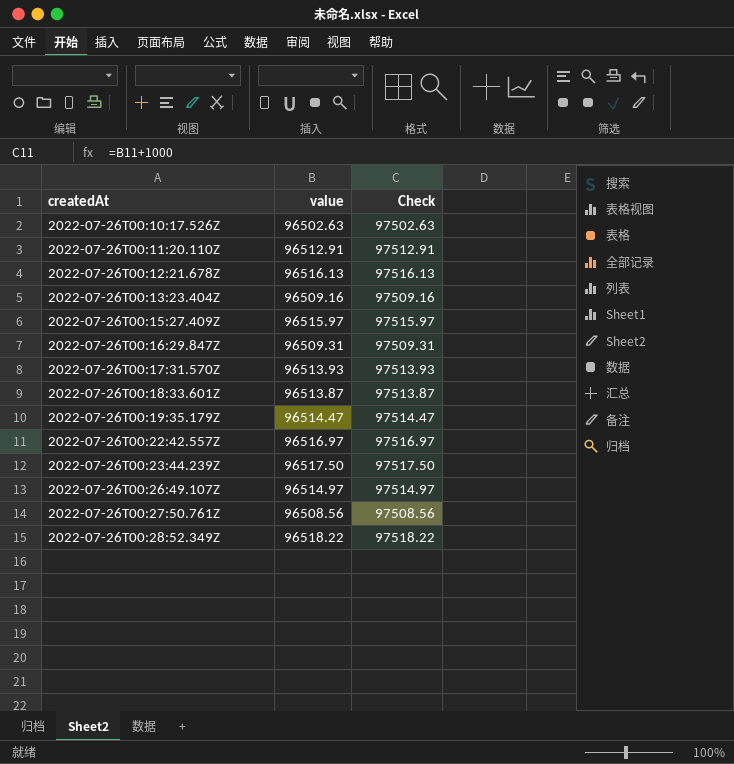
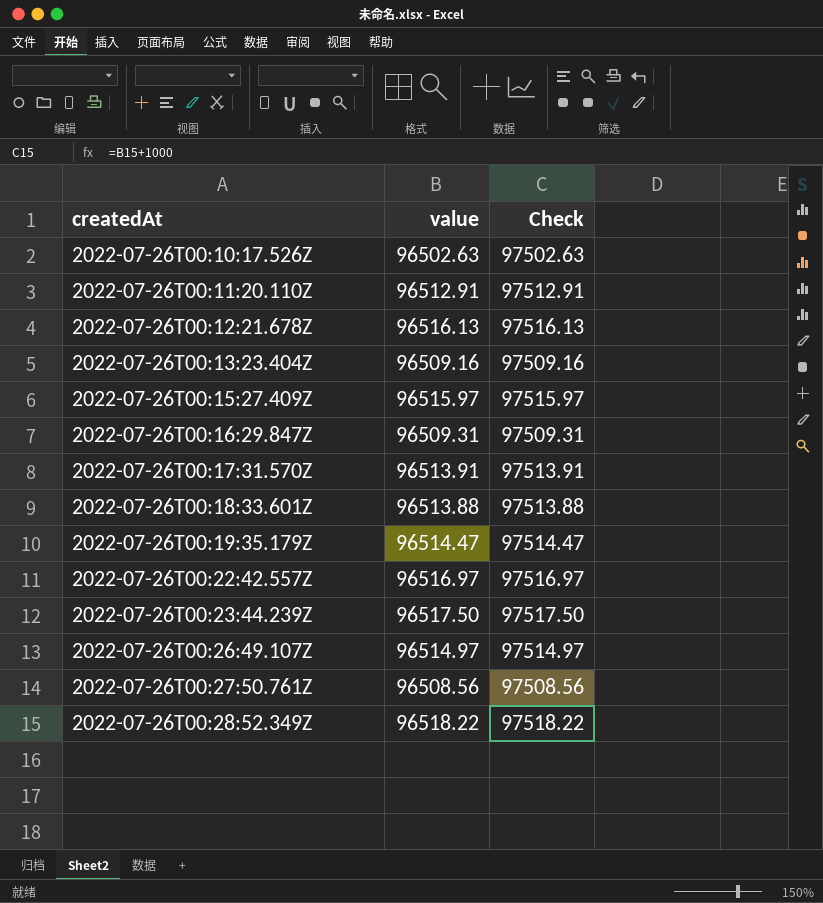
2022-07-26T00:17:31.570Z | value: 96513.93 -> 96513.91
2022-07-26T00:17:31.570Z | Check: 97513.93 -> 97513.91
2022-07-26T00:18:33.601Z | value: 96513.87 -> 96513.88
2022-07-26T00:18:33.601Z | Check: 97513.87 -> 97513.88

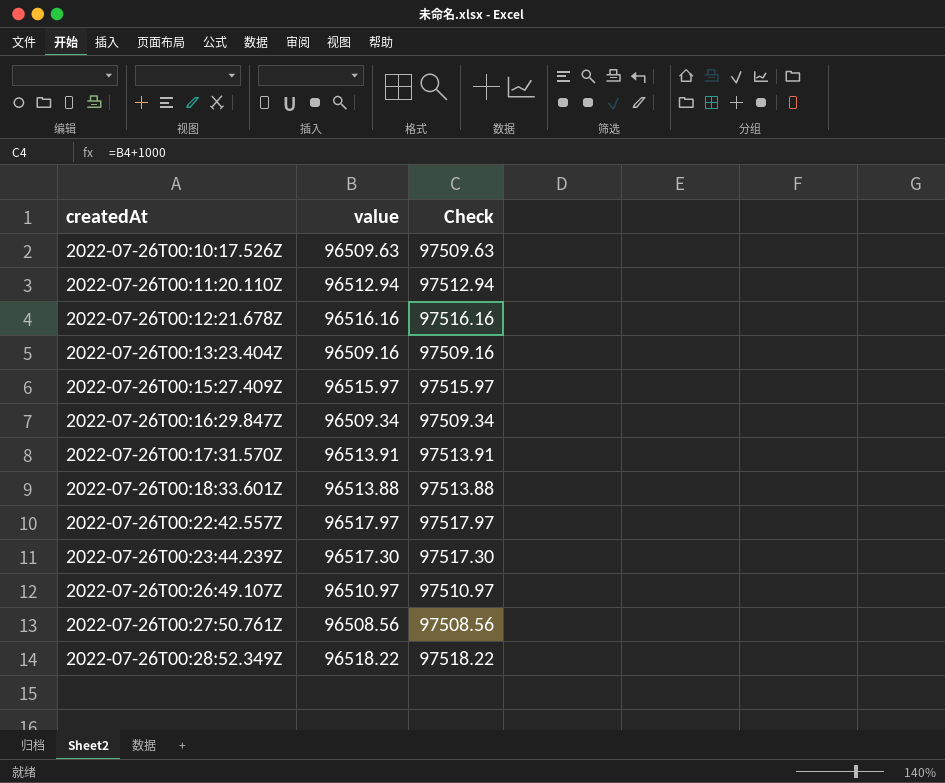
row 2022-07-26T00:19:35.179Z: 96514.47 | 97514.47 -> none
2022-07-26T00:10:17.526Z | value: 96502.63 -> 96509.63
2022-07-26T00:10:17.526Z | Check: 97502.63 -> 97509.63
2022-07-26T00:11:20.110Z | value: 96512.91 -> 96512.94
2022-07-26T00:11:20.110Z | Check: 97512.91 -> 97512.94
2022-07-26T00:12:21.678Z | value: 96516.13 -> 96516.16
2022-07-26T00:12:21.678Z | Check: 97516.13 -> 97516.16
2022-07-26T00:16:29.847Z | value: 96509.31 -> 96509.34
2022-07-26T00:16:29.847Z | Check: 97509.31 -> 97509.34
2022-07-26T00:22:42.557Z | value: 96516.97 -> 96517.97
2022-07-26T00:22:42.557Z | Check: 97516.97 -> 97517.97
2022-07-26T00:23:44.239Z | value: 96517.50 -> 96517.30
2022-07-26T00:23:44.239Z | Check: 97517.50 -> 97517.30
2022-07-26T00:26:49.107Z | value: 96514.97 -> 96510.97
2022-07-26T00:26:49.107Z | Check: 97514.97 -> 97510.97

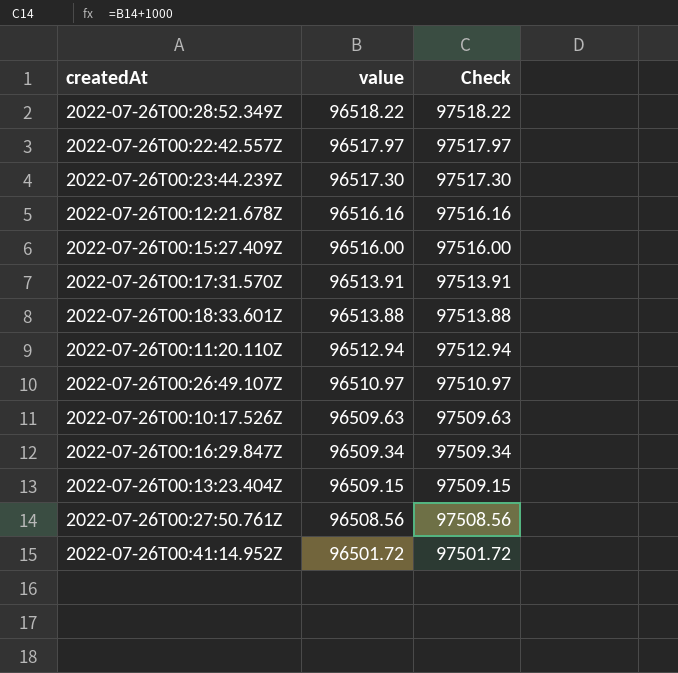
row order: createdAt ascending -> value descending
2022-07-26T00:15:27.409Z | value: 96515.97 -> 96516.00
2022-07-26T00:15:27.409Z | Check: 97515.97 -> 97516.00
2022-07-26T00:13:23.404Z | value: 96509.16 -> 96509.15
2022-07-26T00:13:23.404Z | Check: 97509.16 -> 97509.15
row 2022-07-26T00:41:14.952Z: none -> 96501.72 | 97501.72

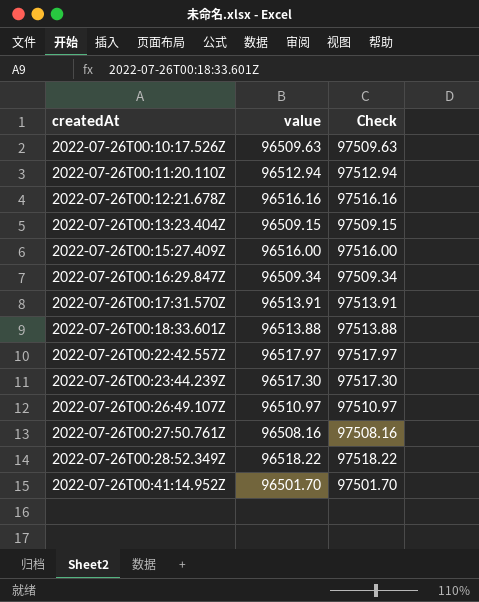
row order: value descending -> createdAt ascending
2022-07-26T00:27:50.761Z | value: 96508.56 -> 96508.16
2022-07-26T00:27:50.761Z | Check: 97508.56 -> 97508.16
2022-07-26T00:41:14.952Z | value: 96501.72 -> 96501.70
2022-07-26T00:41:14.952Z | Check: 97501.72 -> 97501.70

